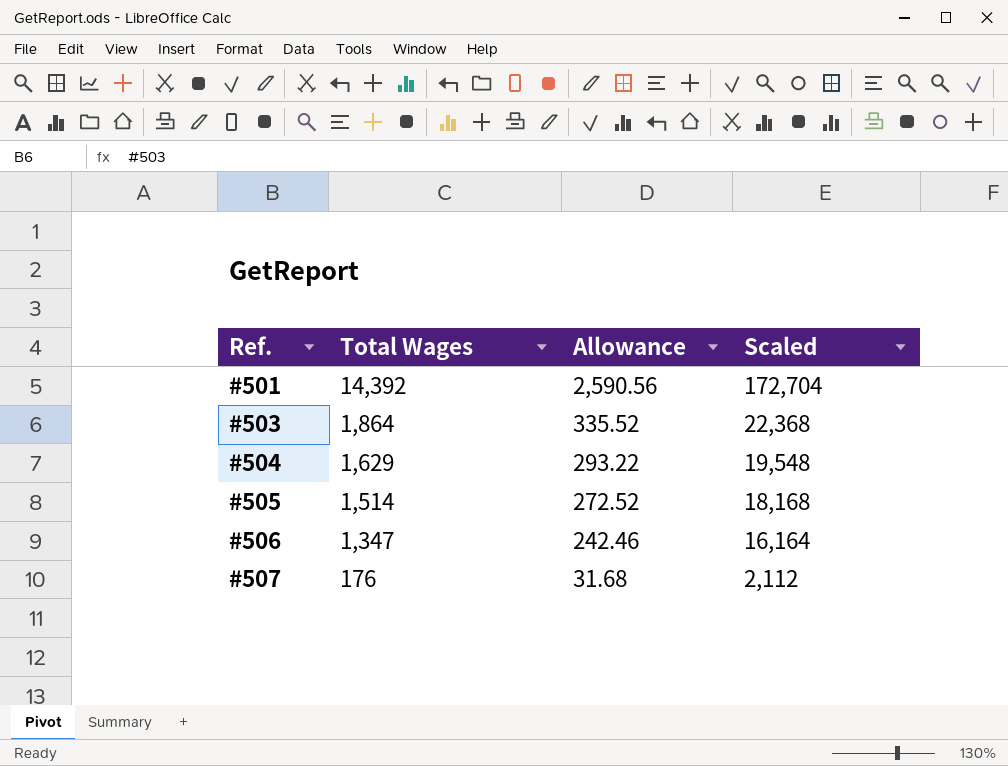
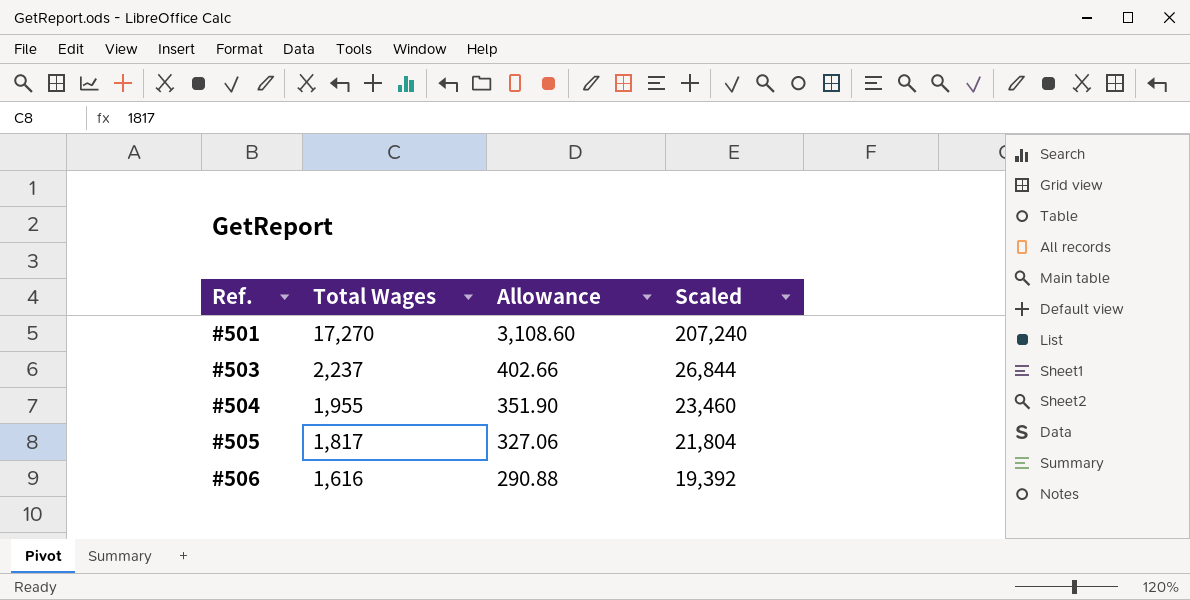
row #507: 176 | 31.68 | 2,112 -> none
#501 | Total Wages: 14,392 -> 17,270
#501 | Allowance: 2,590.56 -> 3,108.60
#501 | Scaled: 172,704 -> 207,240
#503 | Total Wages: 1,864 -> 2,237
#503 | Allowance: 335.52 -> 402.66
#503 | Scaled: 22,368 -> 26,844
#504 | Total Wages: 1,629 -> 1,955
#504 | Allowance: 293.22 -> 351.90
#504 | Scaled: 19,548 -> 23,460
#505 | Total Wages: 1,514 -> 1,817
#505 | Allowance: 272.52 -> 327.06
#505 | Scaled: 18,168 -> 21,804
#506 | Total Wages: 1,347 -> 1,616
#506 | Allowance: 242.46 -> 290.88
#506 | Scaled: 16,164 -> 19,392

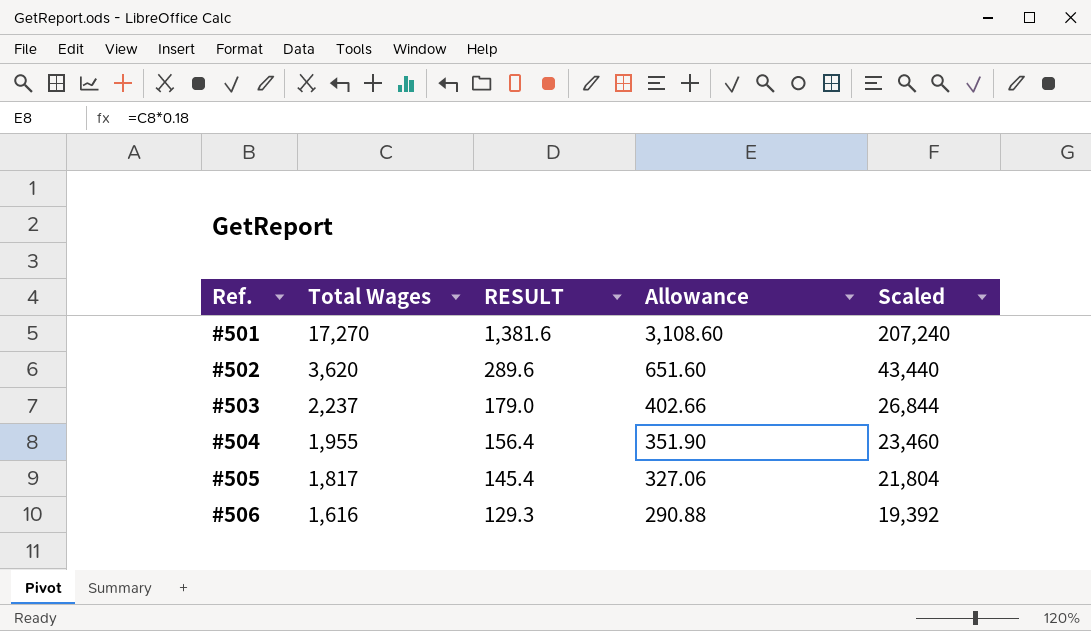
column RESULT | formula: none -> [Total Wages] * 0.08
row #502: none -> 3,620 | 289.6 | 651.60 | 43,440

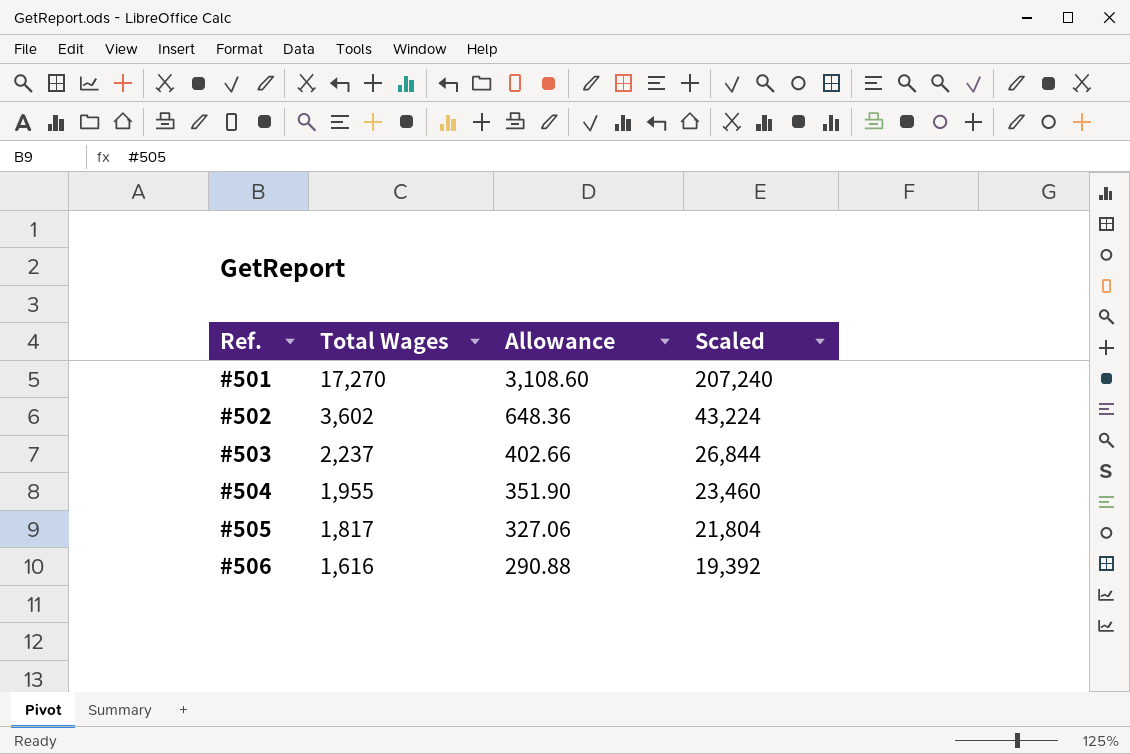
column RESULT | formula: [Total Wages] * 0.08 -> none
#502 | Total Wages: 3,620 -> 3,602
#502 | Allowance: 651.60 -> 648.36
#502 | Scaled: 43,440 -> 43,224

